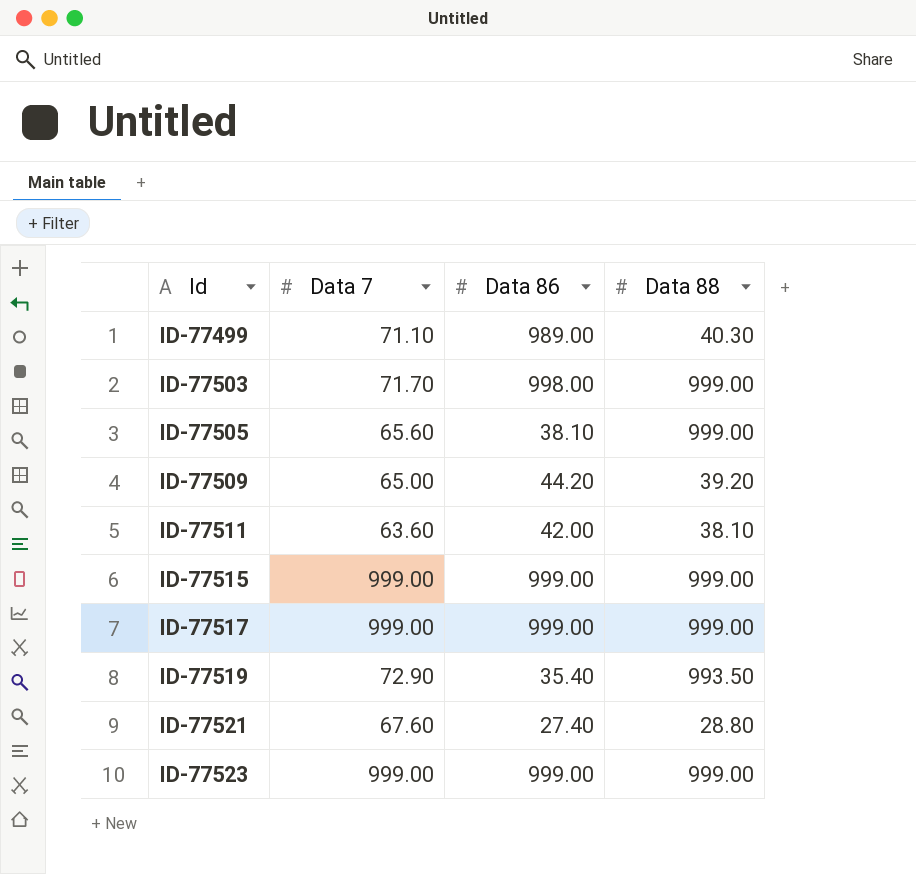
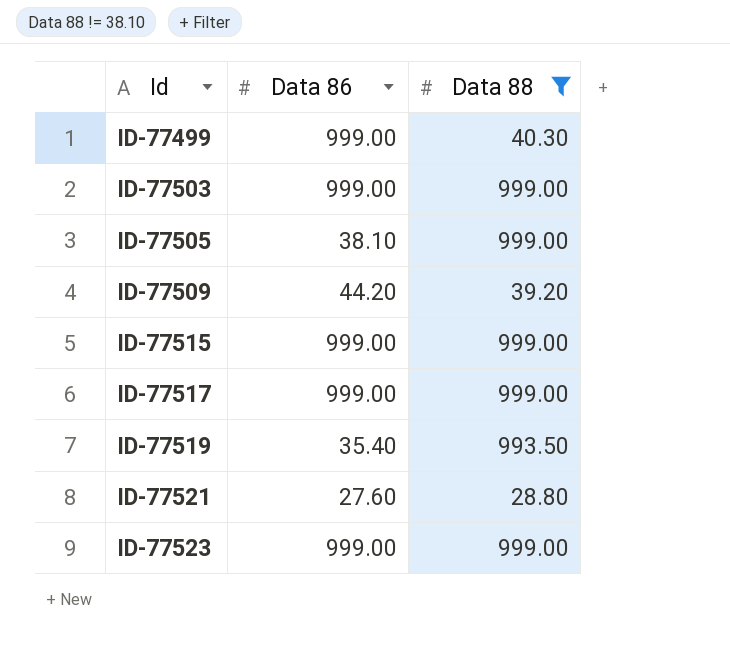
filter: none -> Data 88 != 38.10
column Data 7 | position: 2 -> none
ID-77499 | Data 86: 989.00 -> 999.00
ID-77503 | Data 86: 998.00 -> 999.00
ID-77521 | Data 86: 27.40 -> 27.60

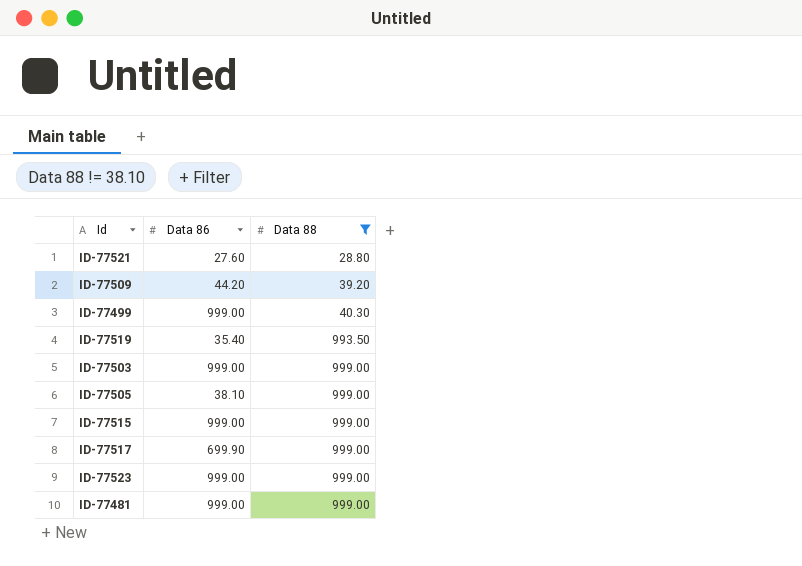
row order: Id ascending -> Data 88 ascending
ID-77517 | Data 86: 999.00 -> 699.90
row ID-77481: none -> 999.00 | 999.00

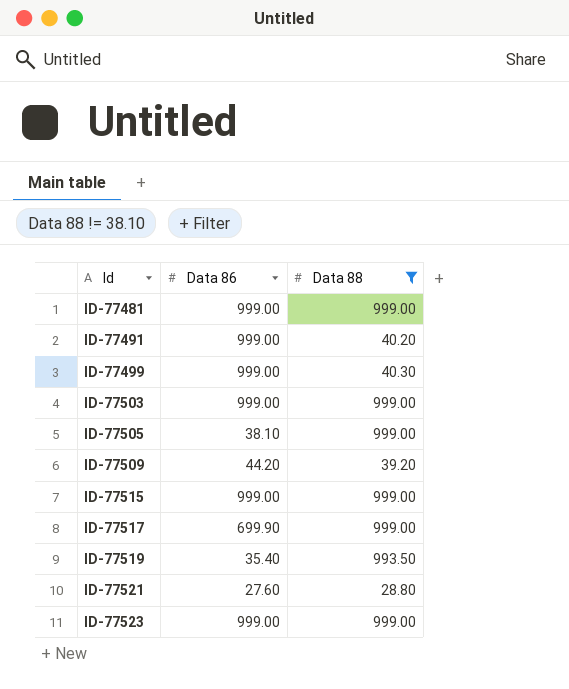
row order: Data 88 ascending -> Id ascending
row ID-77491: none -> 999.00 | 40.20

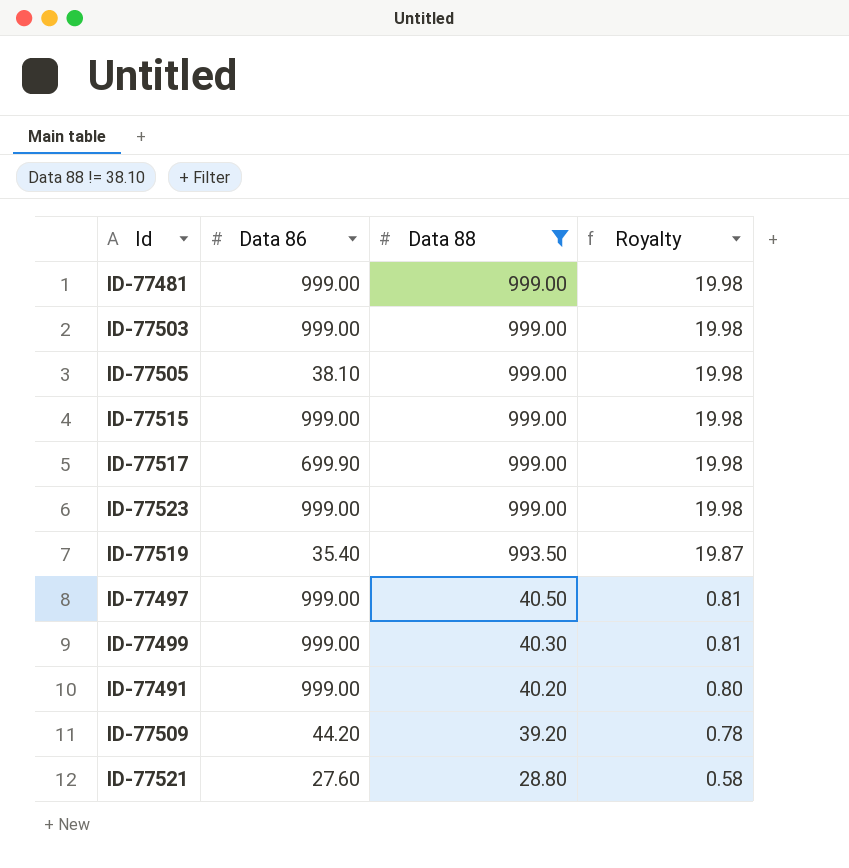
row order: Id ascending -> Data 88 descending
column Royalty | formula: none -> [Data 88] * 0.02
row ID-77497: none -> 999.00 | 40.50 | 0.81

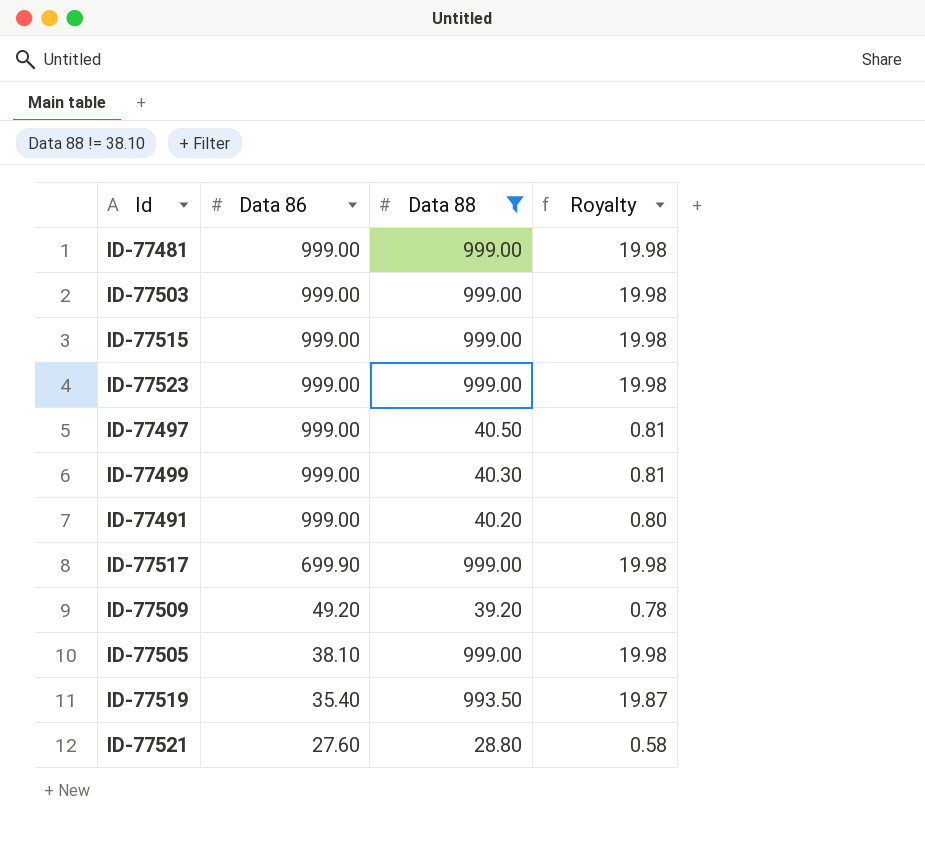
row order: Data 88 descending -> Data 86 descending
ID-77509 | Data 86: 44.20 -> 49.20

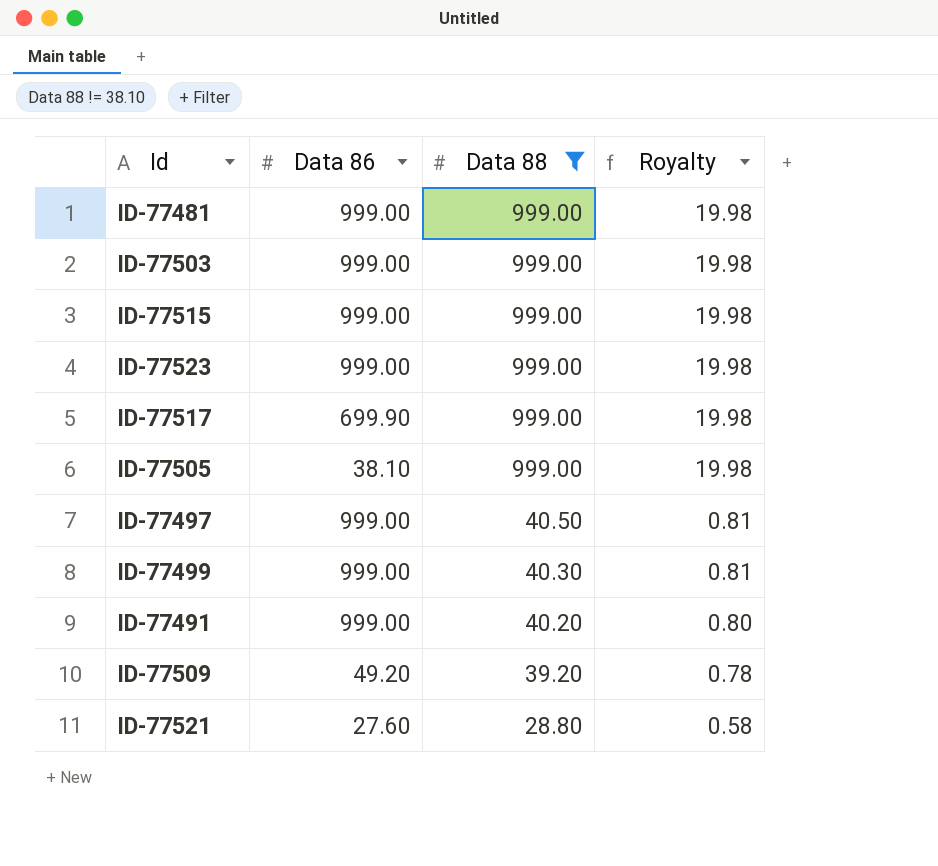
row order: Data 86 descending -> Data 88 descending
row ID-77519: 35.40 | 993.50 | 19.87 -> none

